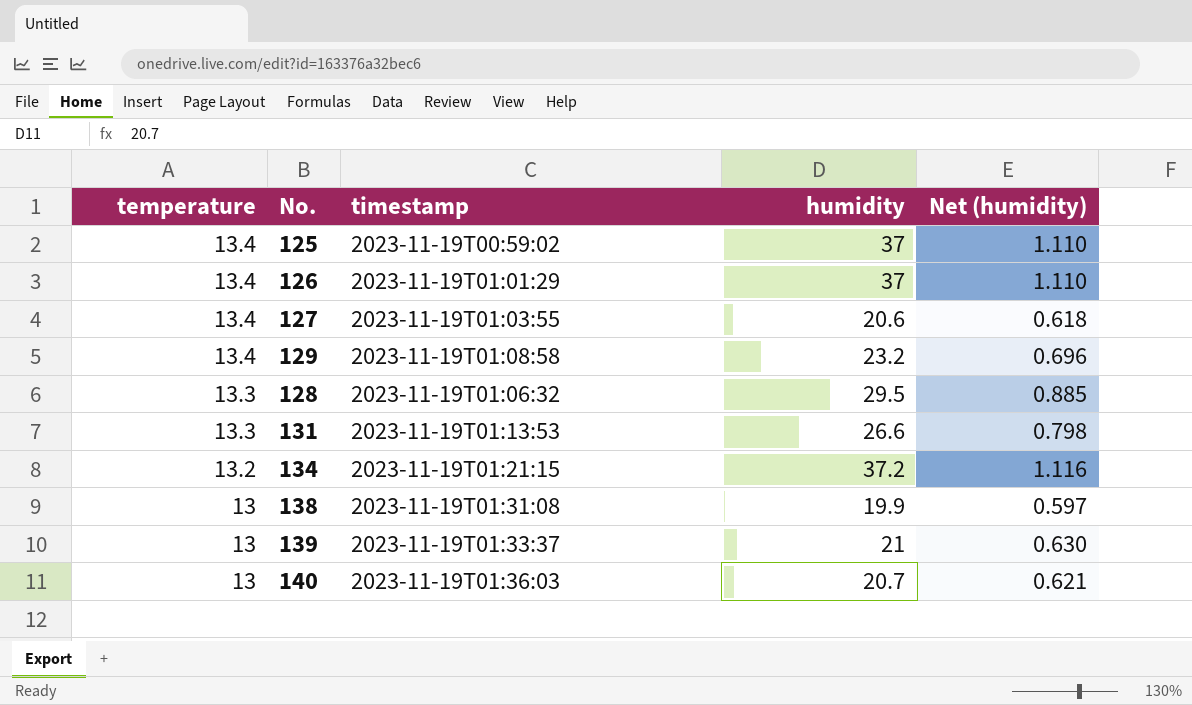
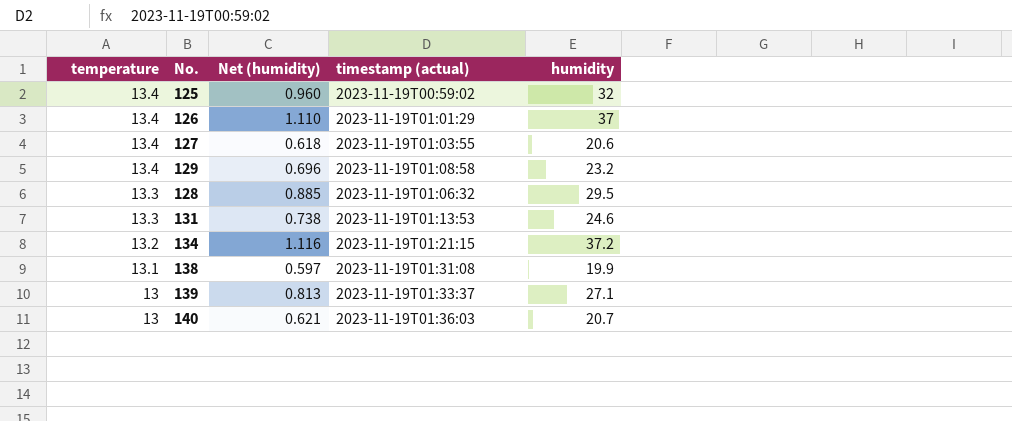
column Net (humidity) | position: 5 -> 3
column name: timestamp -> timestamp (actual)
125 | Net (humidity): 1.110 -> 0.960
125 | humidity: 37 -> 32
131 | Net (humidity): 0.798 -> 0.738
131 | humidity: 26.6 -> 24.6
138 | temperature: 13 -> 13.1
139 | Net (humidity): 0.630 -> 0.813
139 | humidity: 21 -> 27.1

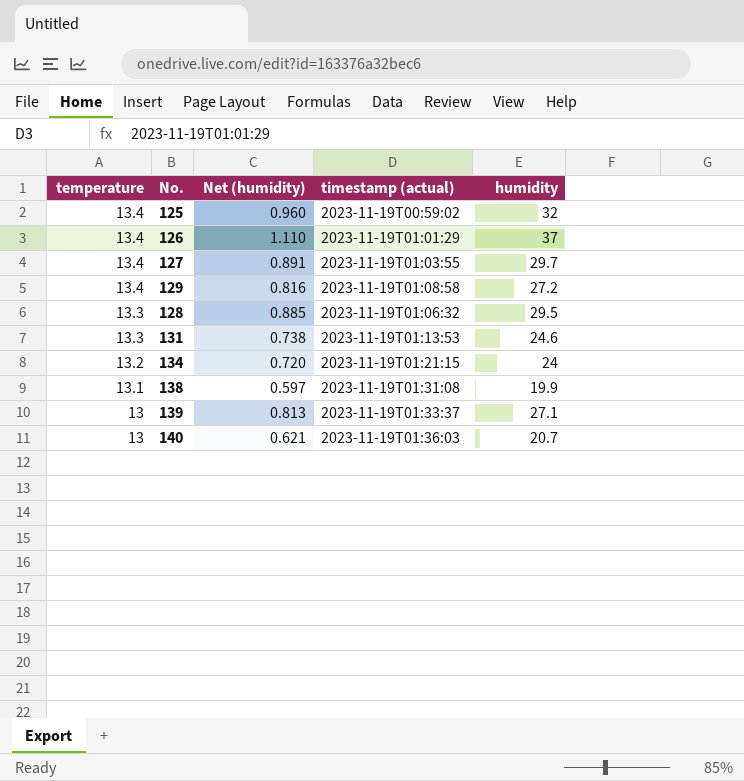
127 | Net (humidity): 0.618 -> 0.891
127 | humidity: 20.6 -> 29.7
129 | Net (humidity): 0.696 -> 0.816
129 | humidity: 23.2 -> 27.2
134 | Net (humidity): 1.116 -> 0.720
134 | humidity: 37.2 -> 24

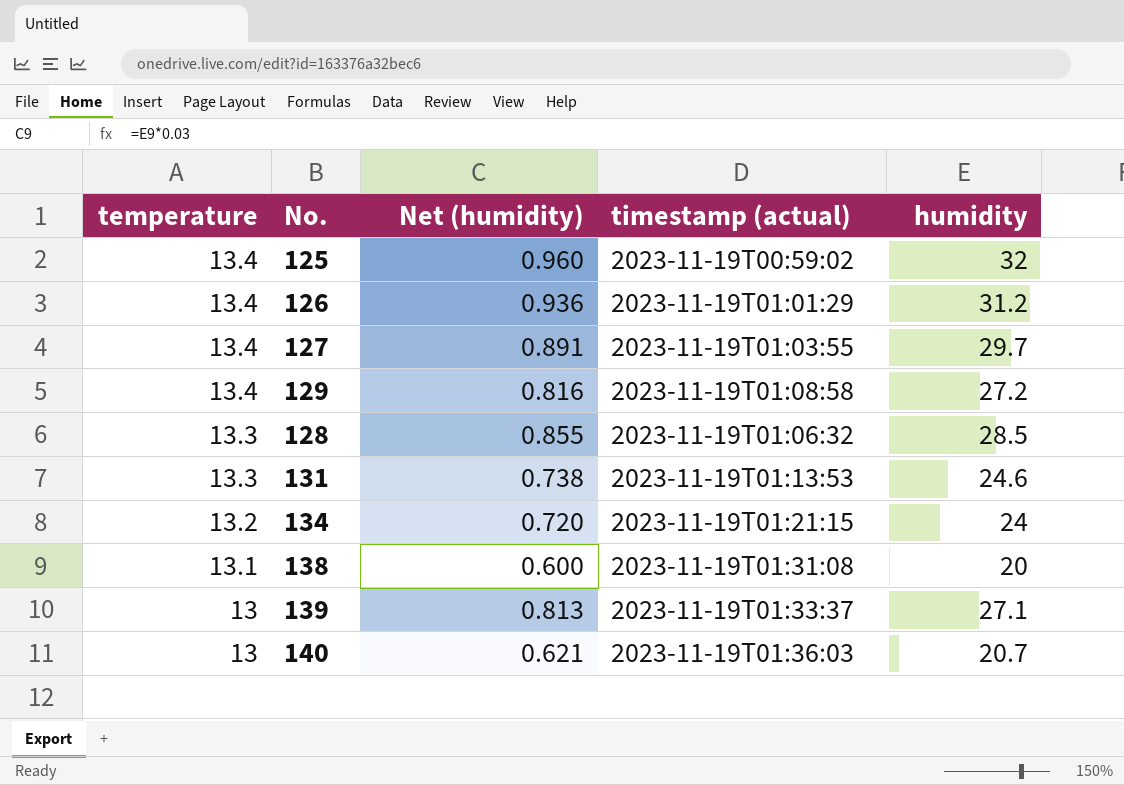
126 | Net (humidity): 1.110 -> 0.936
126 | humidity: 37 -> 31.2
128 | Net (humidity): 0.885 -> 0.855
128 | humidity: 29.5 -> 28.5
138 | Net (humidity): 0.597 -> 0.600
138 | humidity: 19.9 -> 20

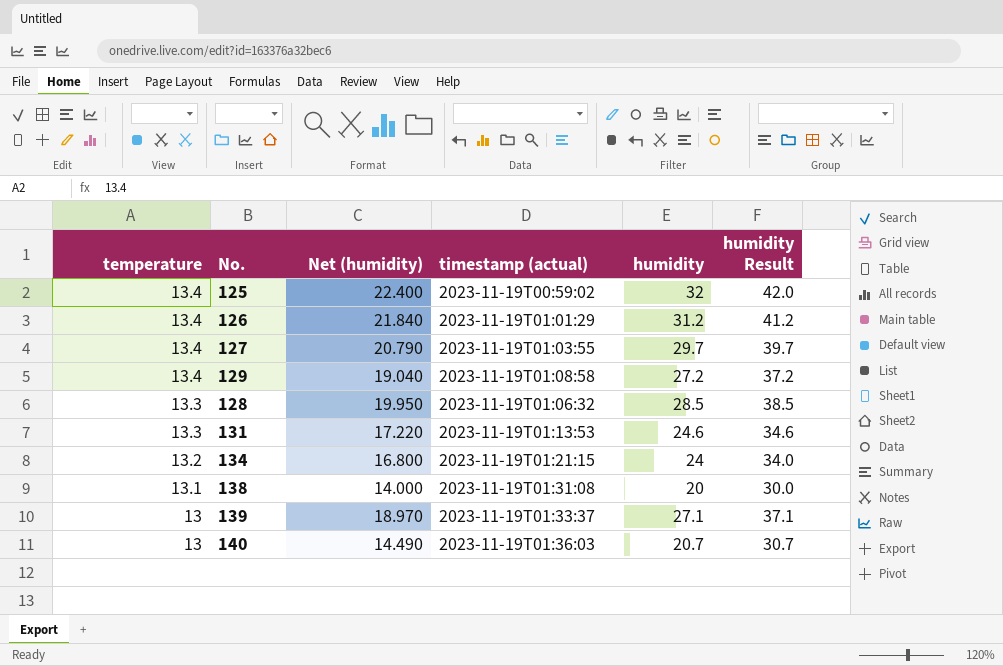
column Net (humidity) | formula: [humidity] * 0.03 -> [humidity] * 0.7
column humidity Result | formula: none -> [humidity] + 10

